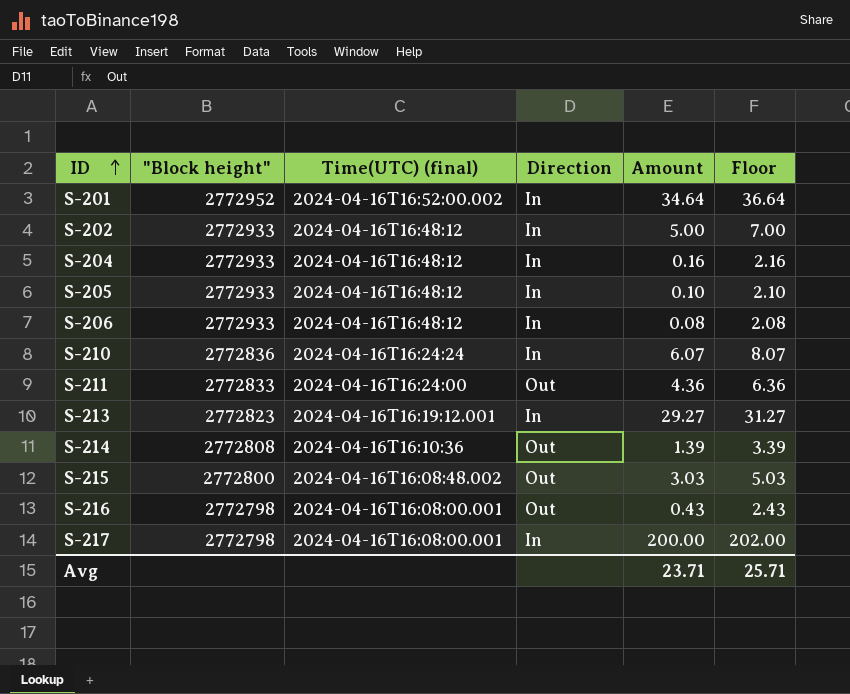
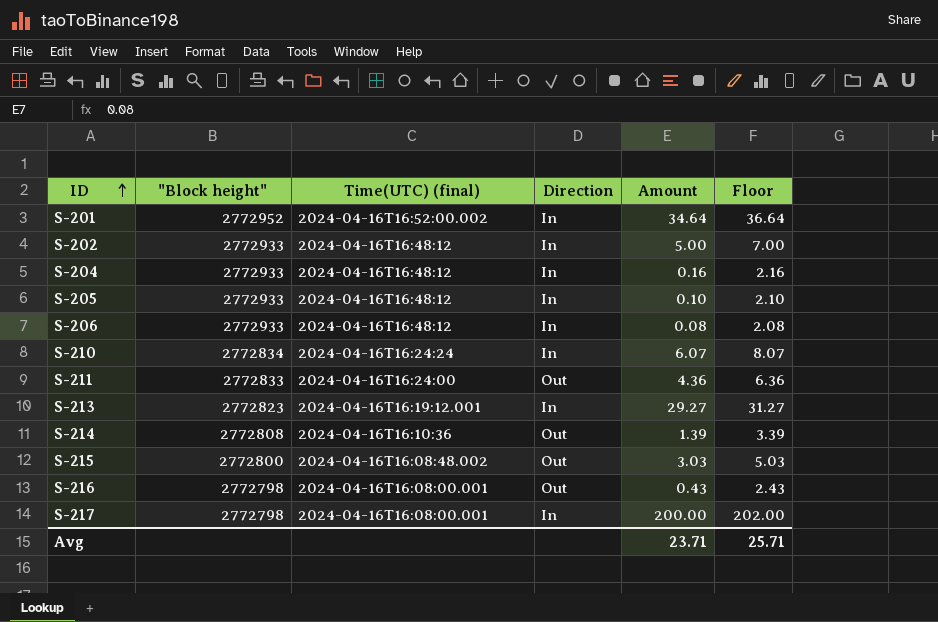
S-210 | "Block height": 2772836 -> 2772834

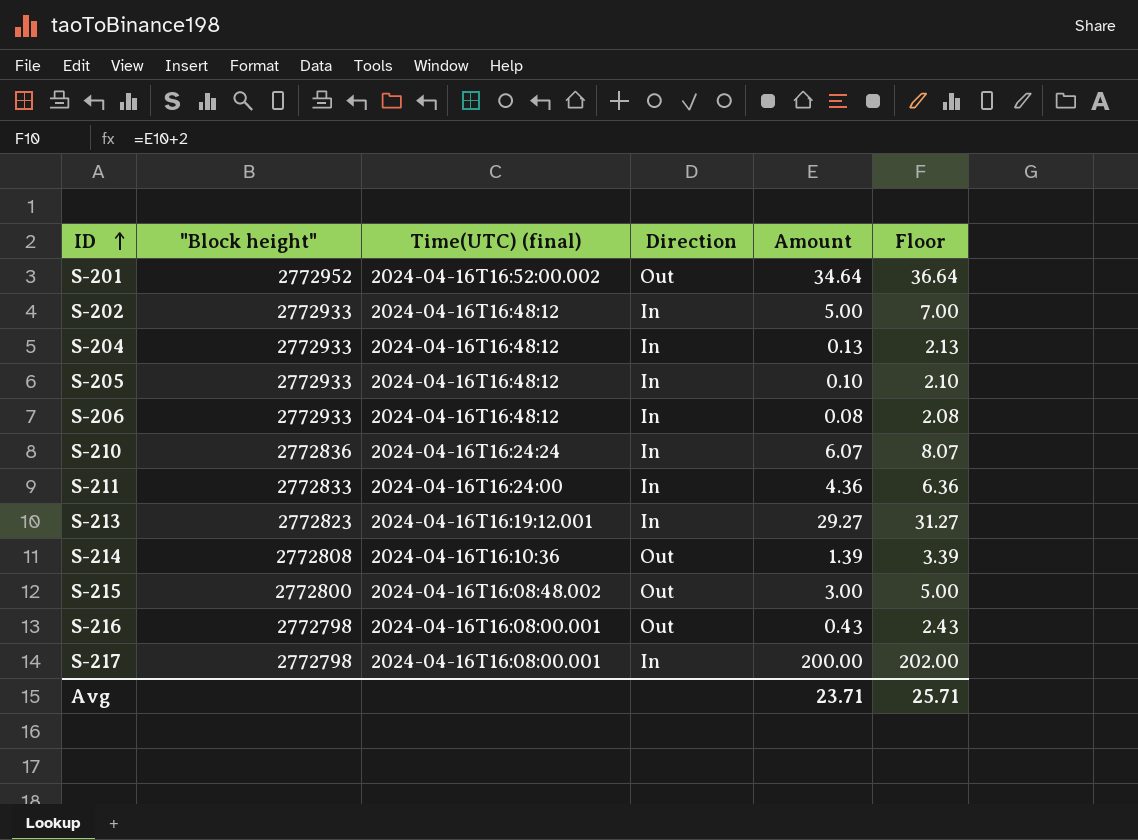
S-201 | Direction: In -> Out
S-204 | Amount: 0.16 -> 0.13
S-204 | Floor: 2.16 -> 2.13
S-210 | "Block height": 2772834 -> 2772836
S-211 | Direction: Out -> In
S-215 | Amount: 3.03 -> 3.00
S-215 | Floor: 5.03 -> 5.00

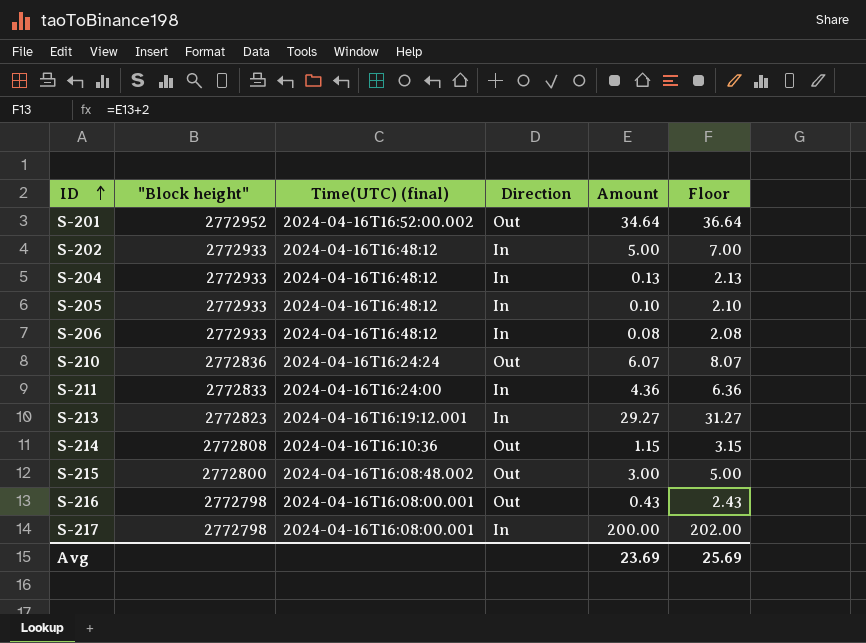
S-210 | Direction: In -> Out
S-214 | Amount: 1.39 -> 1.15
S-214 | Floor: 3.39 -> 3.15
Avg | Amount: 23.71 -> 23.69
Avg | Floor: 25.71 -> 25.69

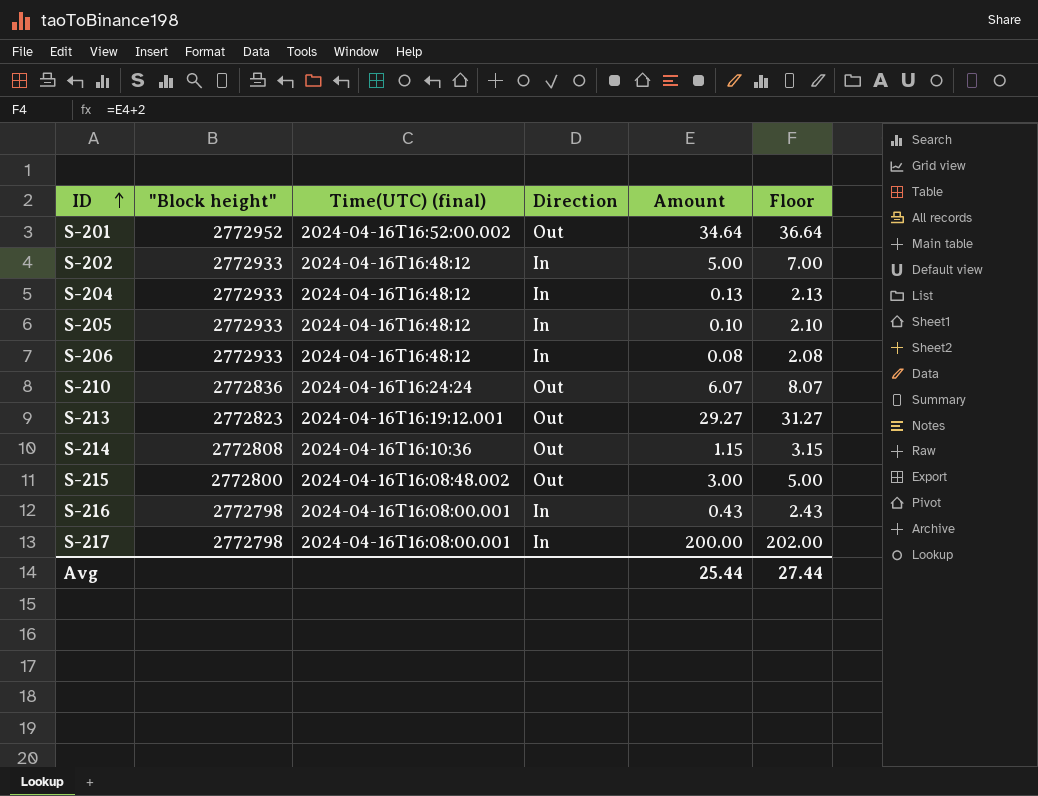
row S-211: 2772833 | 2024-04-16T16:24:00 | In | 4.36 | 6.36 -> none
S-213 | Direction: In -> Out
S-216 | Direction: Out -> In
Avg | Amount: 23.69 -> 25.44
Avg | Floor: 25.69 -> 27.44

